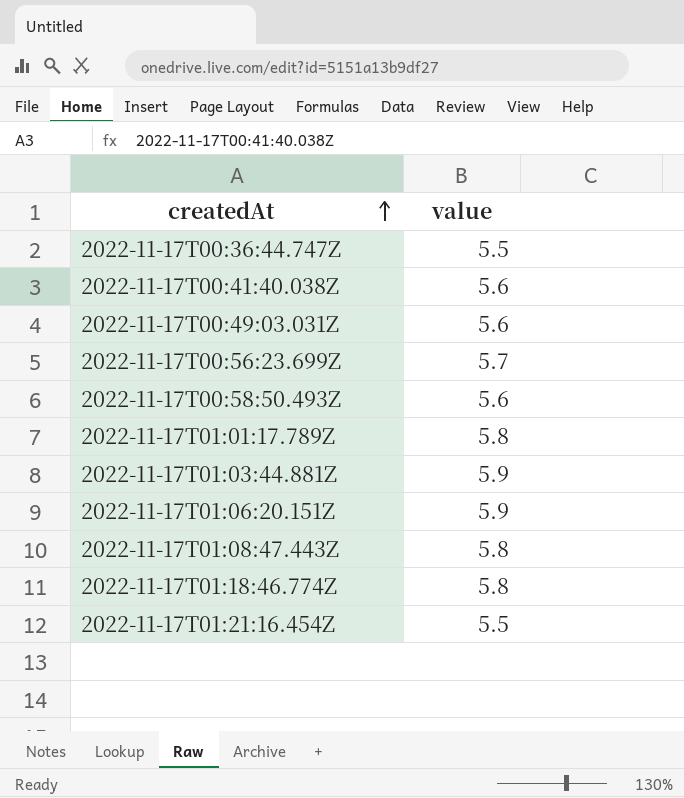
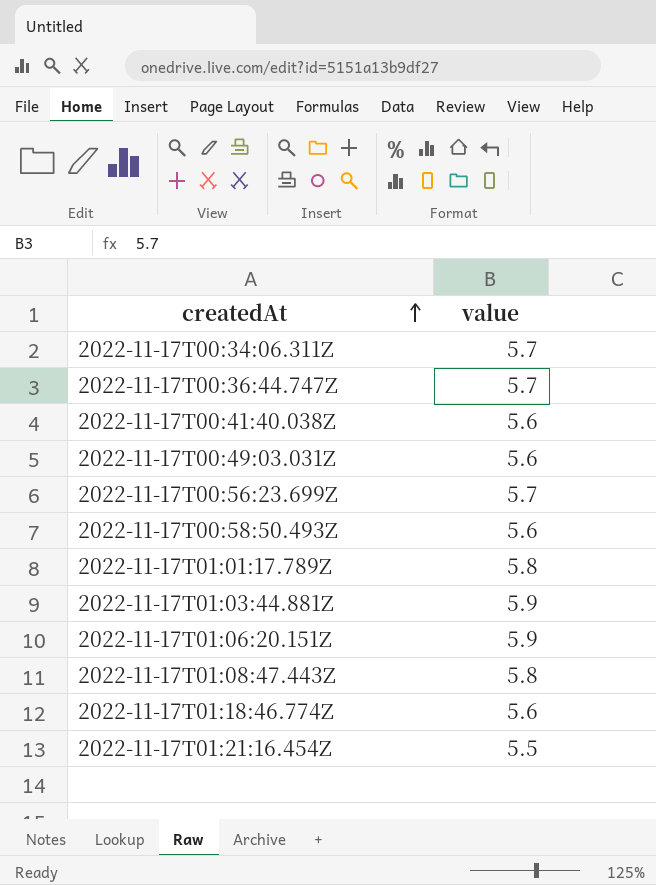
row 2022-11-17T00:34:06.311Z: none -> 5.7
2022-11-17T00:36:44.747Z | value: 5.5 -> 5.7
2022-11-17T01:18:46.774Z | value: 5.8 -> 5.6

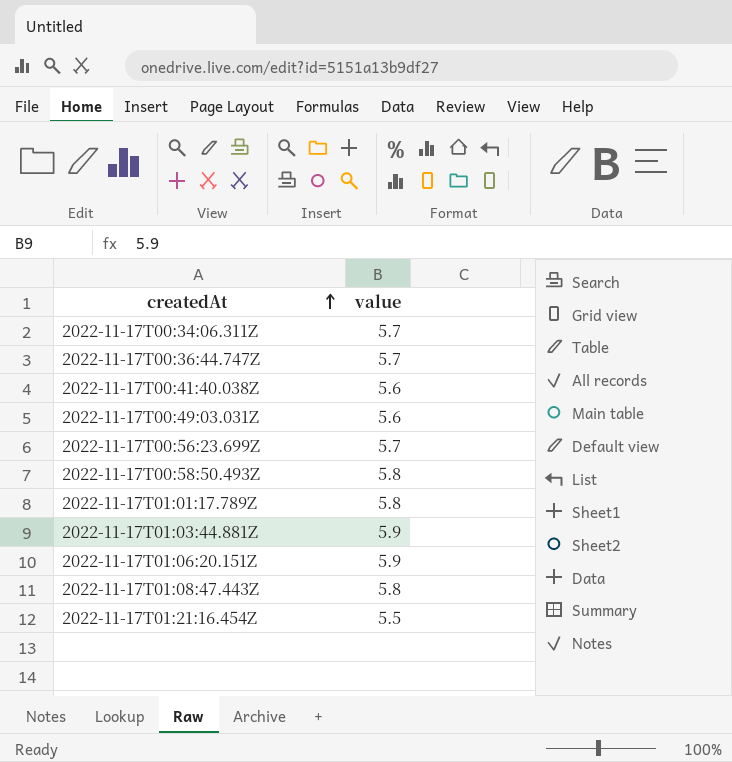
row 2022-11-17T01:18:46.774Z: 5.6 -> none
2022-11-17T00:58:50.493Z | value: 5.6 -> 5.8

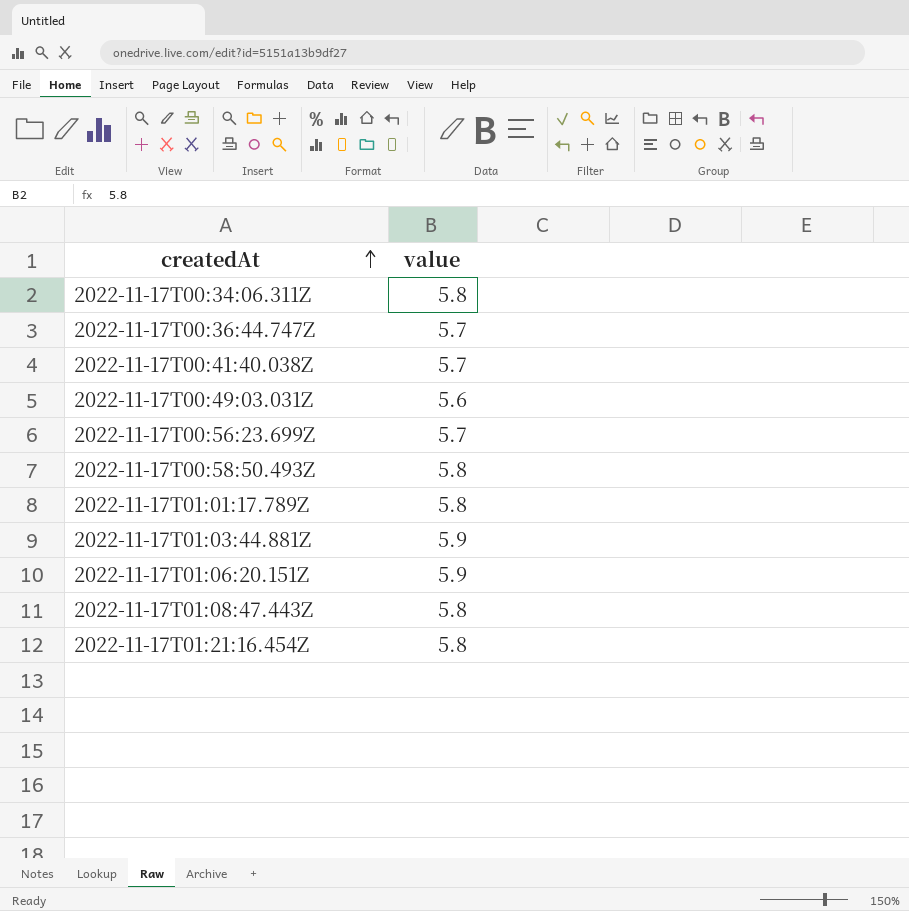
2022-11-17T00:34:06.311Z | value: 5.7 -> 5.8
2022-11-17T00:41:40.038Z | value: 5.6 -> 5.7
2022-11-17T01:21:16.454Z | value: 5.5 -> 5.8

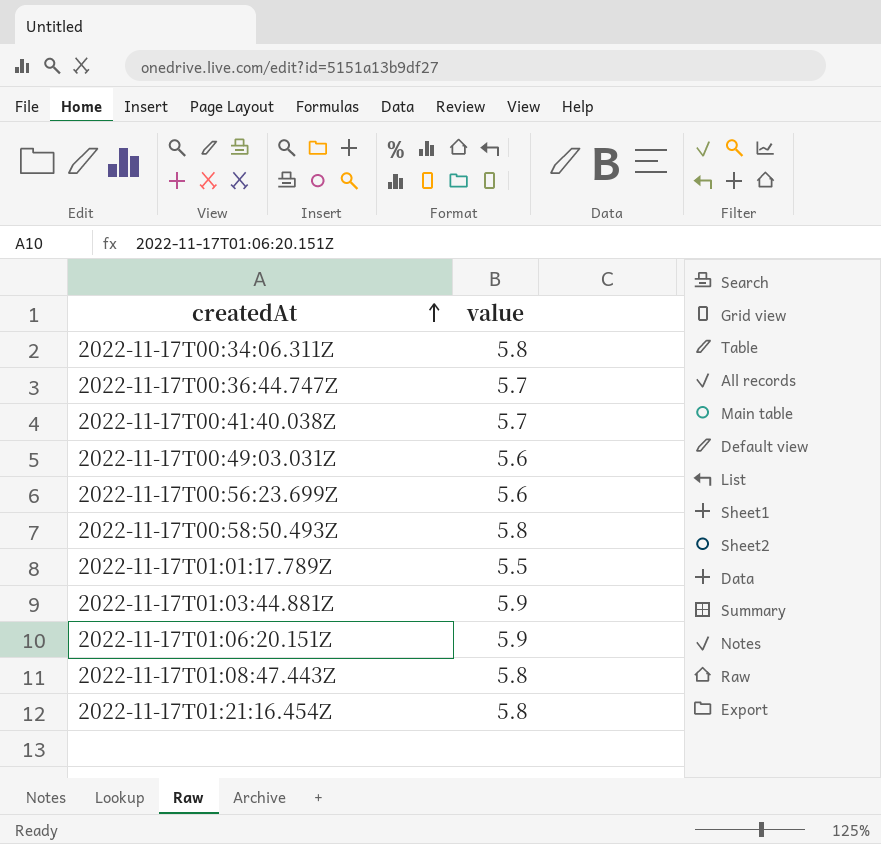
2022-11-17T00:56:23.699Z | value: 5.7 -> 5.6
2022-11-17T01:01:17.789Z | value: 5.8 -> 5.5

